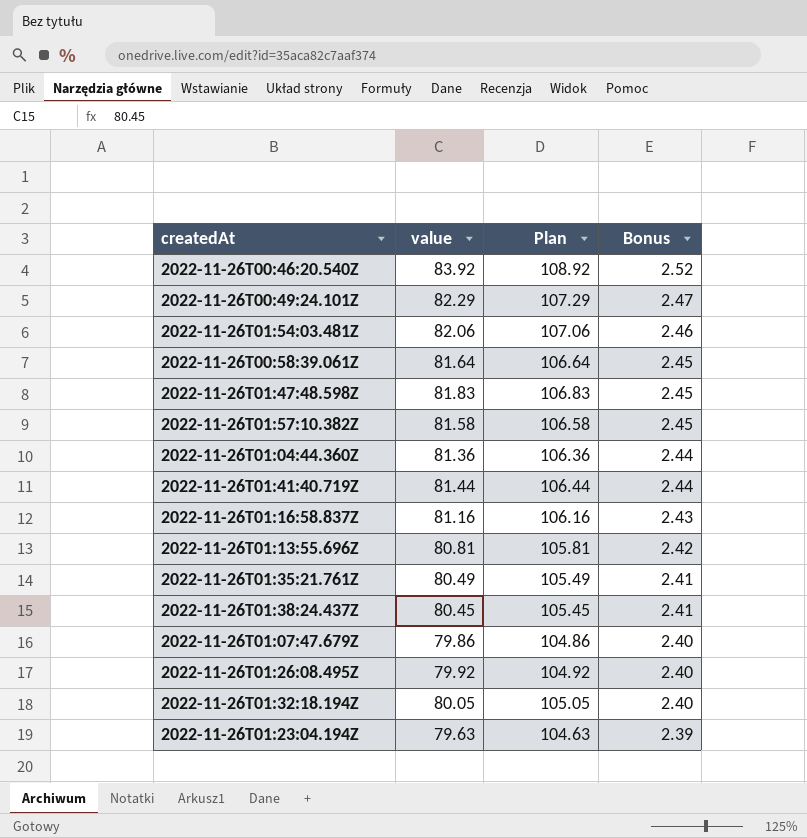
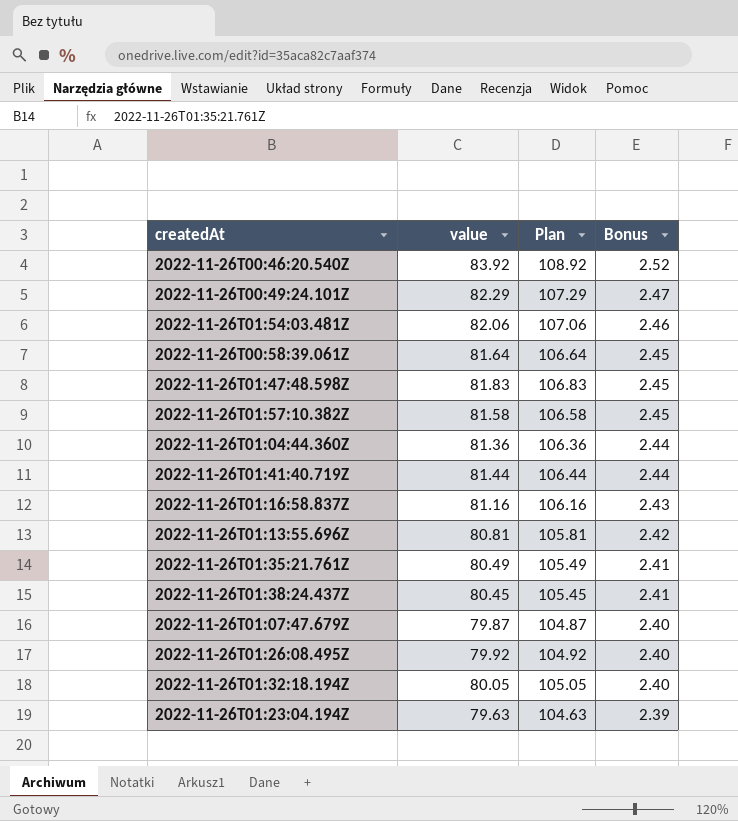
2022-11-26T01:07:47.679Z | value: 79.86 -> 79.87
2022-11-26T01:07:47.679Z | Plan: 104.86 -> 104.87

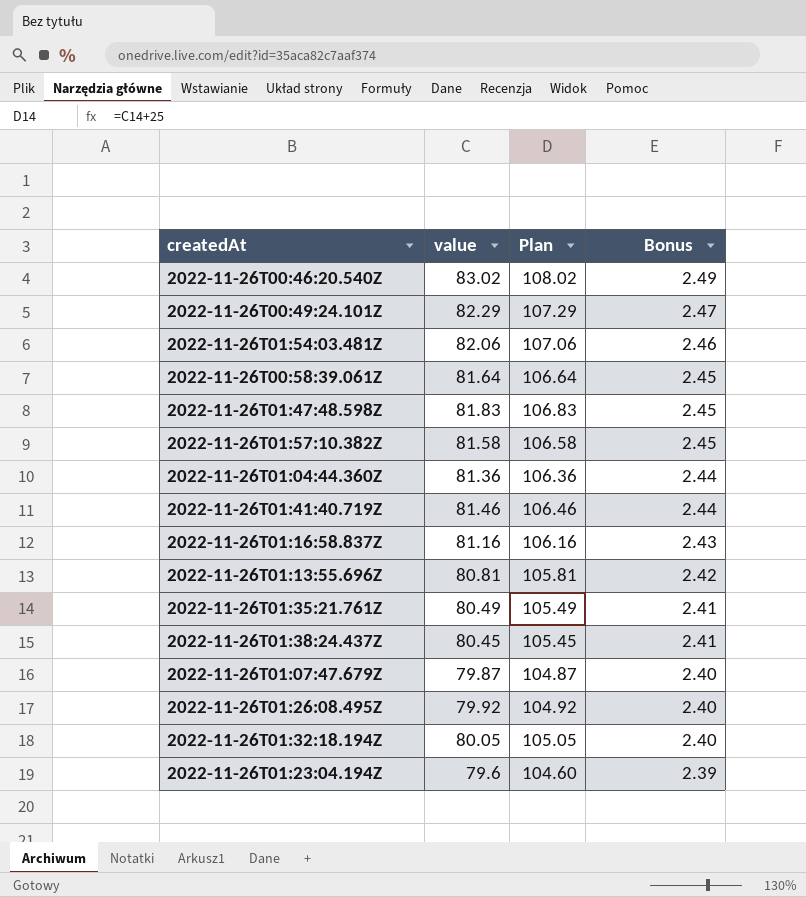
2022-11-26T00:46:20.540Z | value: 83.92 -> 83.02
2022-11-26T00:46:20.540Z | Plan: 108.92 -> 108.02
2022-11-26T00:46:20.540Z | Bonus: 2.52 -> 2.49
2022-11-26T01:41:40.719Z | value: 81.44 -> 81.46
2022-11-26T01:41:40.719Z | Plan: 106.44 -> 106.46
2022-11-26T01:23:04.194Z | value: 79.63 -> 79.6
2022-11-26T01:23:04.194Z | Plan: 104.63 -> 104.60

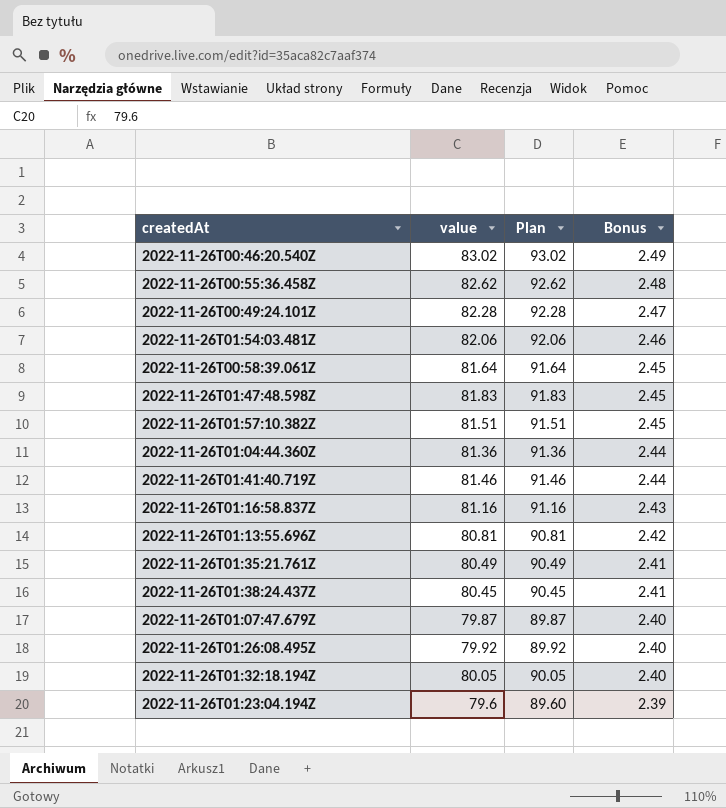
column Plan | formula: [value] + 25 -> [value] + 10
row 2022-11-26T00:55:36.458Z: none -> 82.62 | 92.62 | 2.48
2022-11-26T00:49:24.101Z | value: 82.29 -> 82.28
2022-11-26T01:57:10.382Z | value: 81.58 -> 81.51

